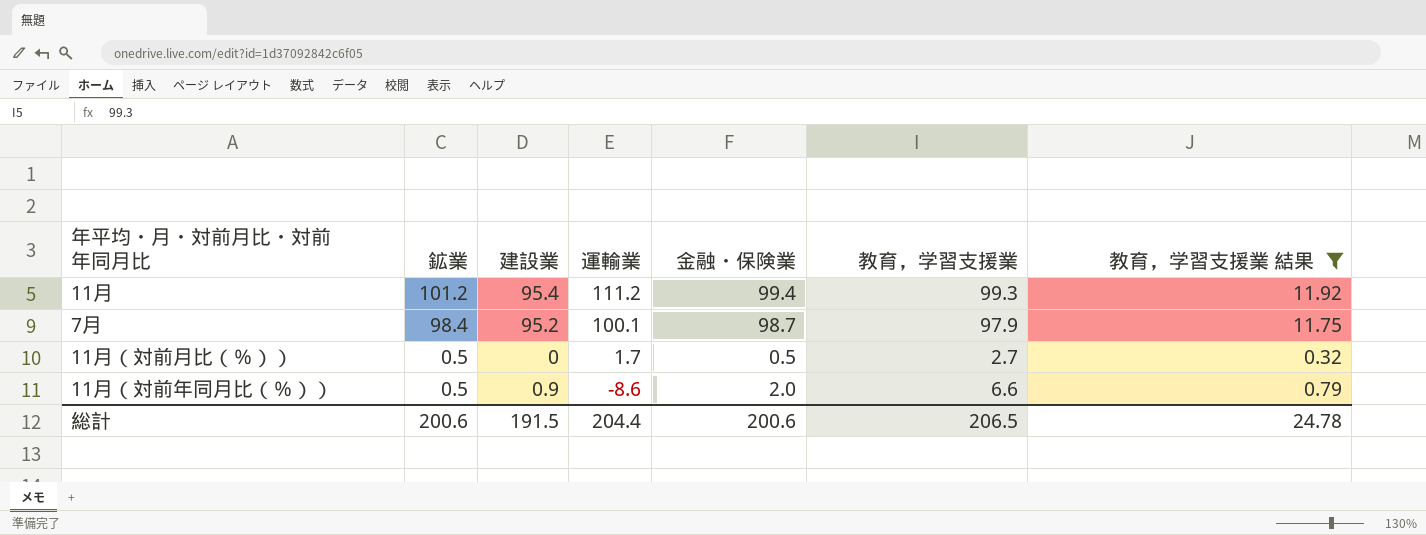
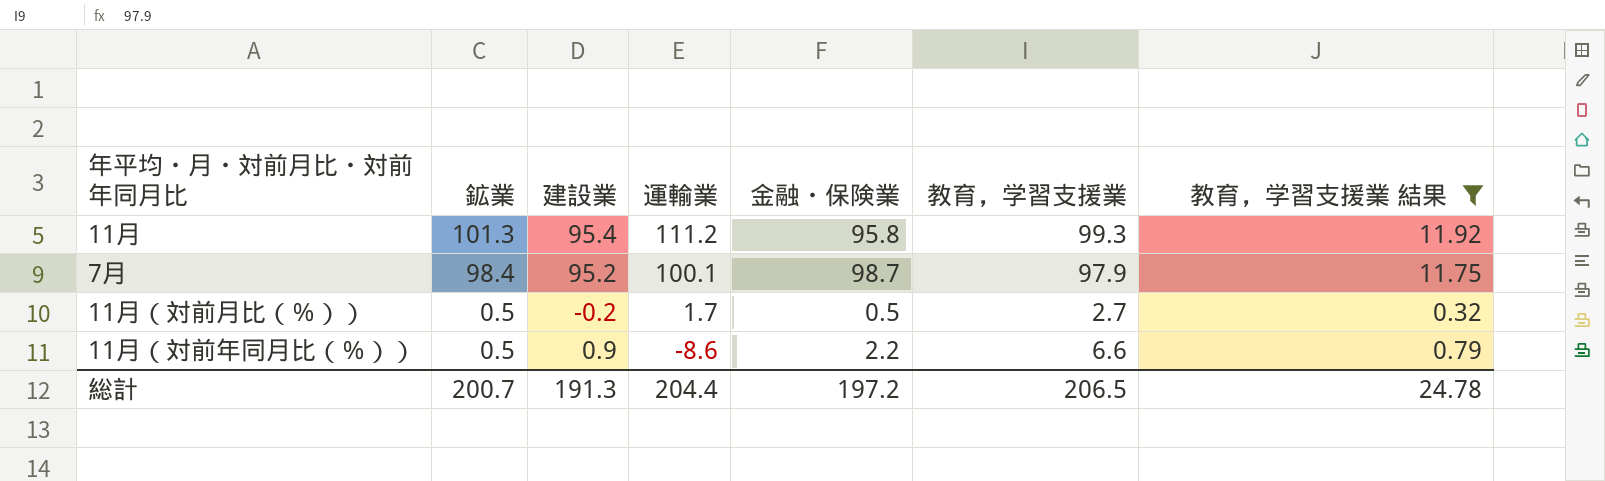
11月 | 鉱業: 101.2 -> 101.3
11月 | 金融・保険業: 99.4 -> 95.8
11月（対前月比（％）） | 建設業: 0 -> -0.2
11月（対前年同月比（％）） | 金融・保険業: 2.0 -> 2.2
総計 | 鉱業: 200.6 -> 200.7
総計 | 建設業: 191.5 -> 191.3
総計 | 金融・保険業: 200.6 -> 197.2

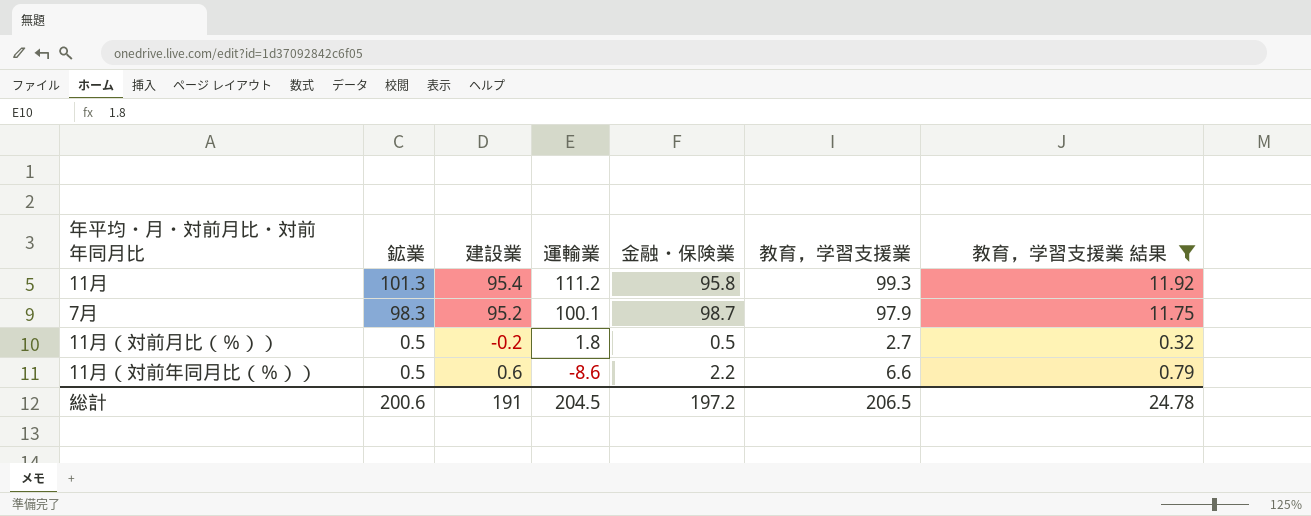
7月 | 鉱業: 98.4 -> 98.3
11月（対前月比（％）） | 運輸業: 1.7 -> 1.8
11月（対前年同月比（％）） | 建設業: 0.9 -> 0.6
総計 | 鉱業: 200.7 -> 200.6
総計 | 建設業: 191.3 -> 191
総計 | 運輸業: 204.4 -> 204.5

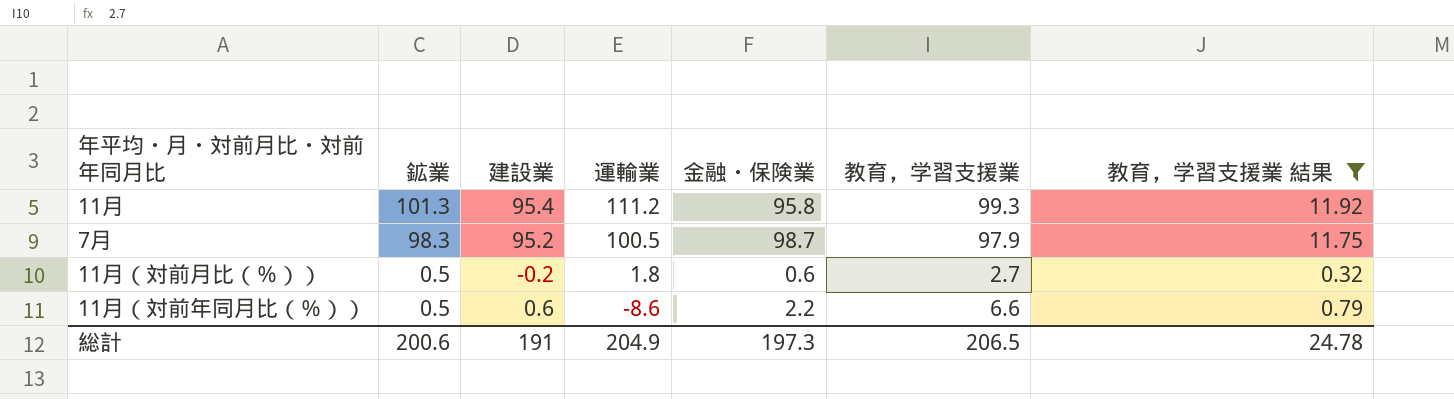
7月 | 運輸業: 100.1 -> 100.5
11月（対前月比（％）） | 金融・保険業: 0.5 -> 0.6
総計 | 運輸業: 204.5 -> 204.9
総計 | 金融・保険業: 197.2 -> 197.3

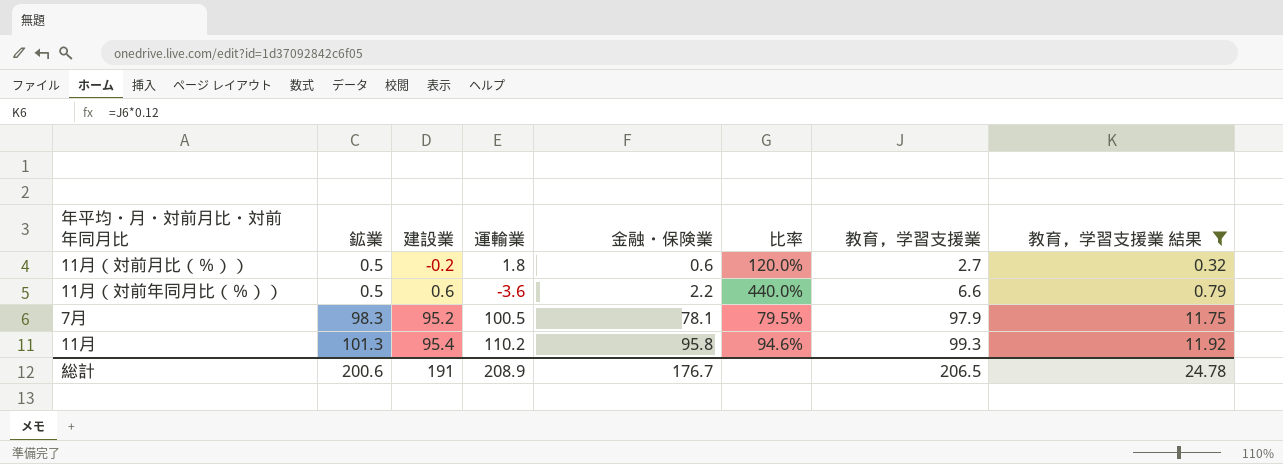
row order: 鉱業 descending -> 鉱業 ascending
column 比率 | formula: none -> [金融・保険業] / [鉱業]
11月（対前年同月比（％）） | 運輸業: -8.6 -> -3.6
7月 | 金融・保険業: 98.7 -> 78.1
11月 | 運輸業: 111.2 -> 110.2
総計 | 運輸業: 204.9 -> 208.9
総計 | 金融・保険業: 197.3 -> 176.7

